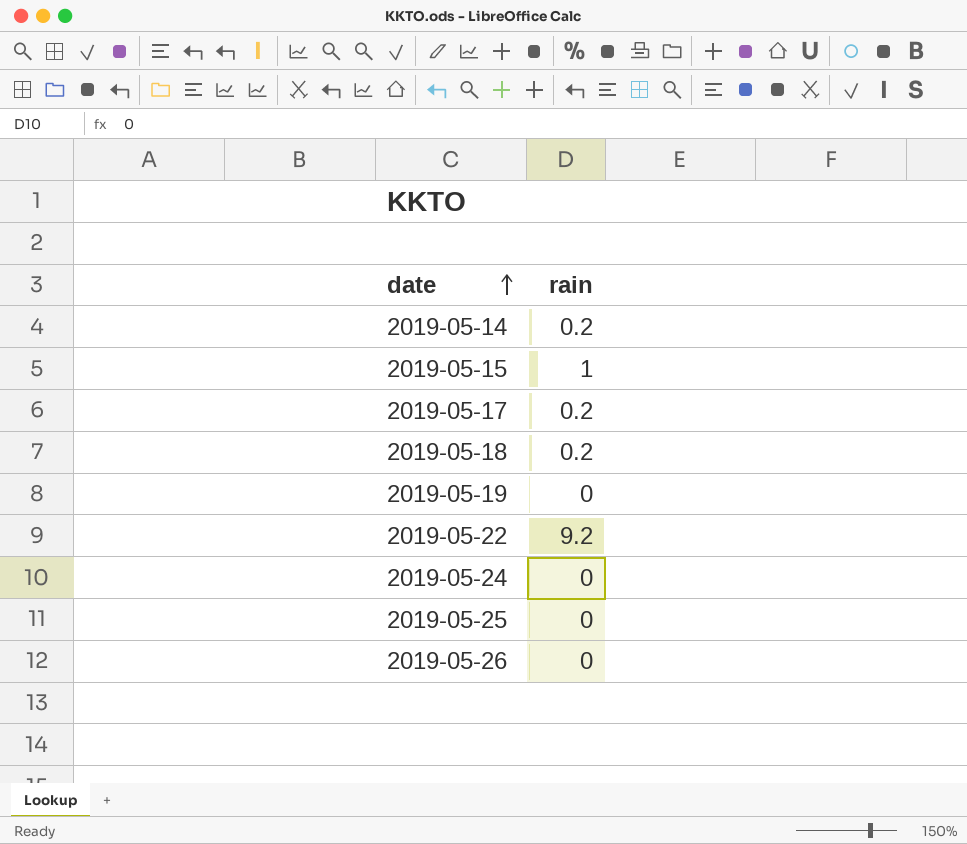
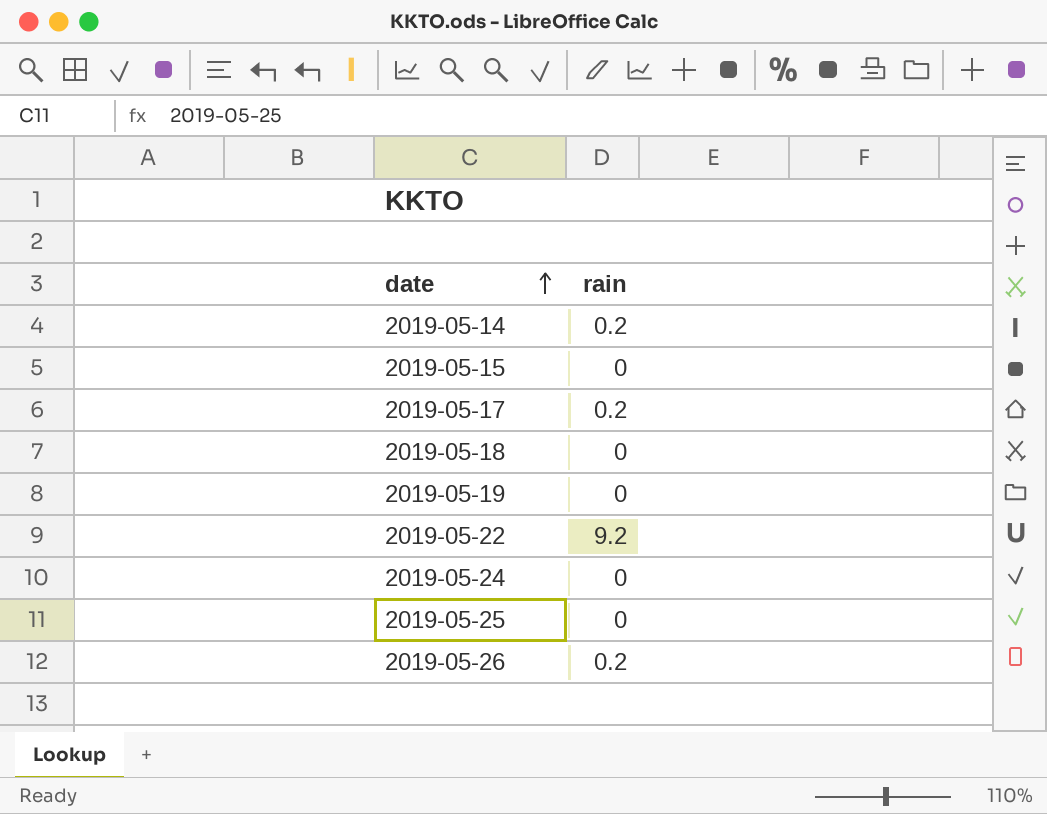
2019-05-15 | rain: 1 -> 0
2019-05-18 | rain: 0.2 -> 0
2019-05-26 | rain: 0 -> 0.2

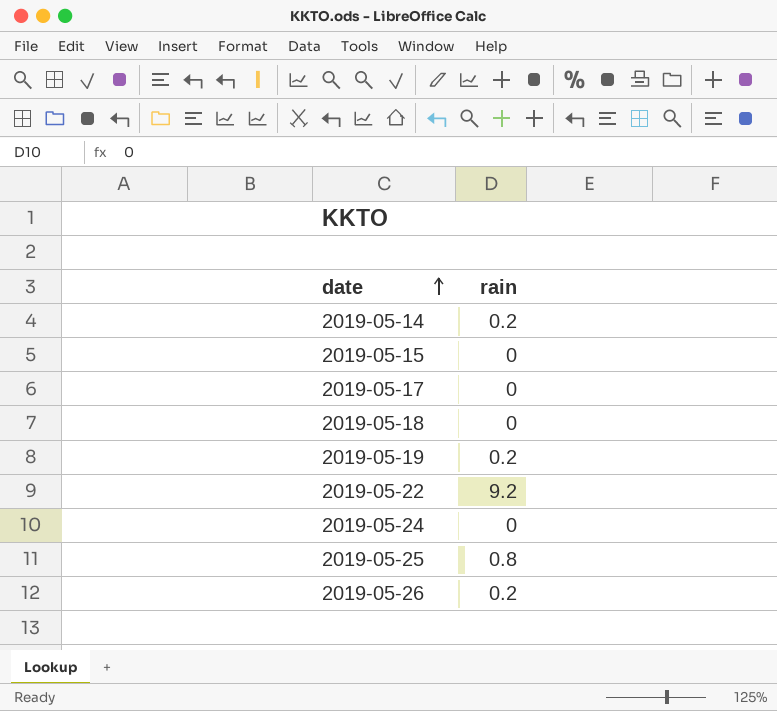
2019-05-17 | rain: 0.2 -> 0
2019-05-19 | rain: 0 -> 0.2
2019-05-25 | rain: 0 -> 0.8

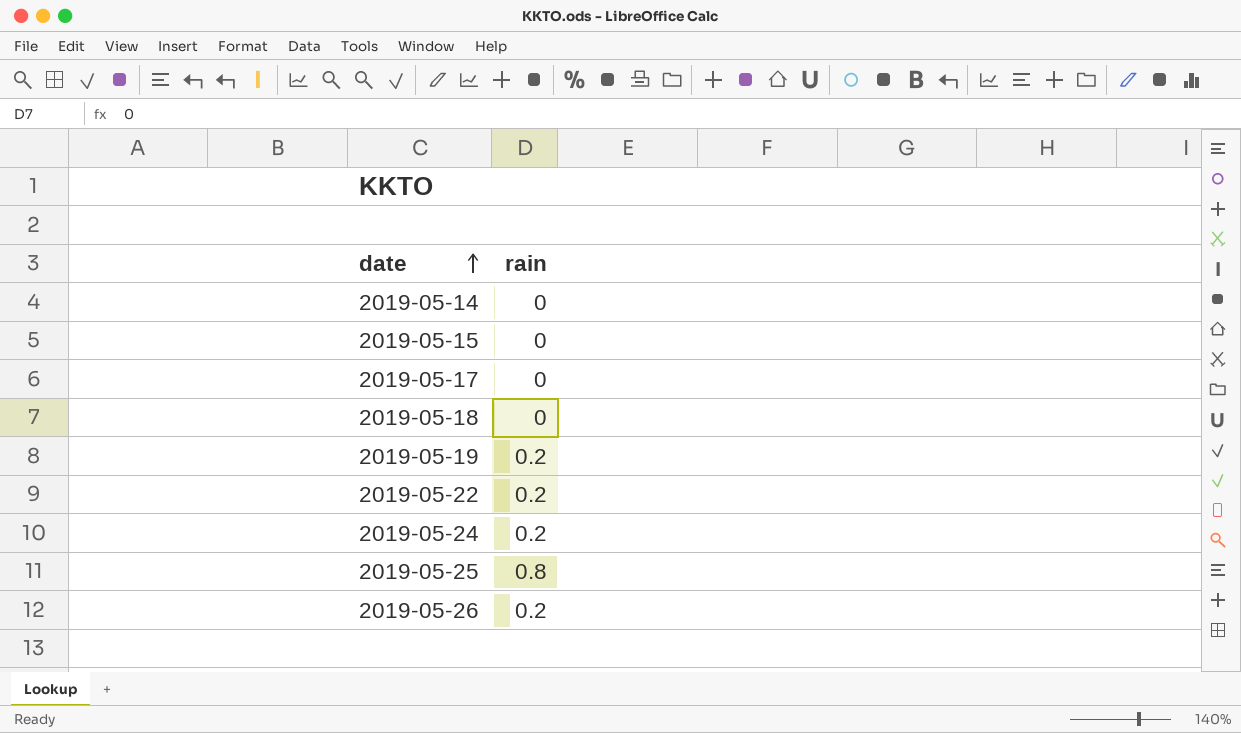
2019-05-14 | rain: 0.2 -> 0
2019-05-22 | rain: 9.2 -> 0.2
2019-05-24 | rain: 0 -> 0.2

